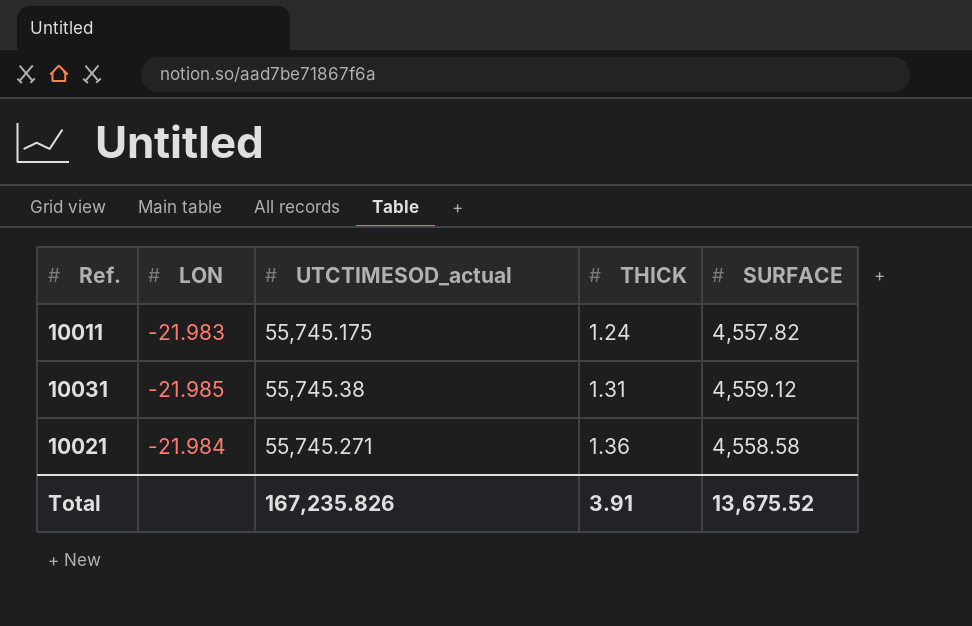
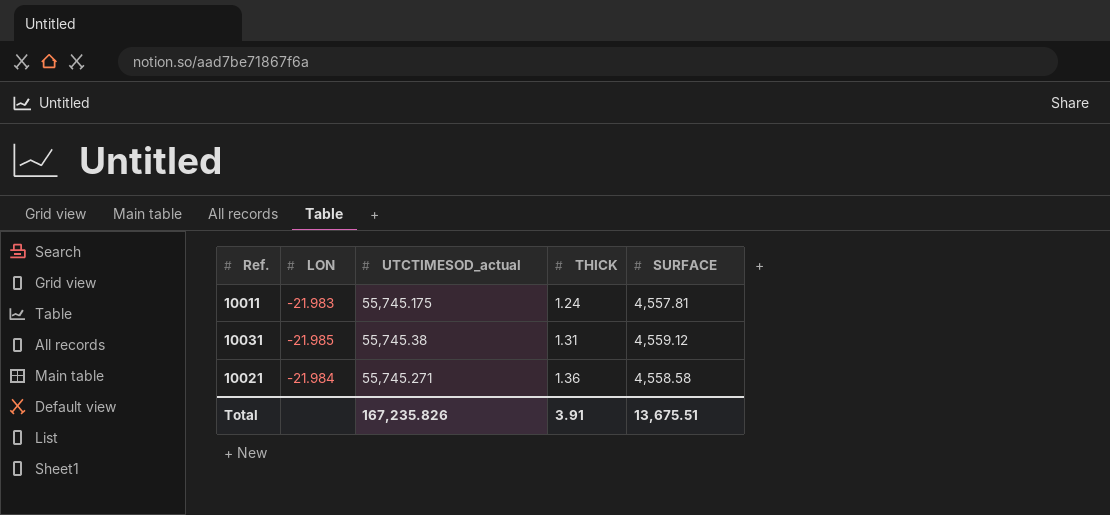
10011 | SURFACE: 4,557.82 -> 4,557.81
Total | SURFACE: 13,675.52 -> 13,675.51

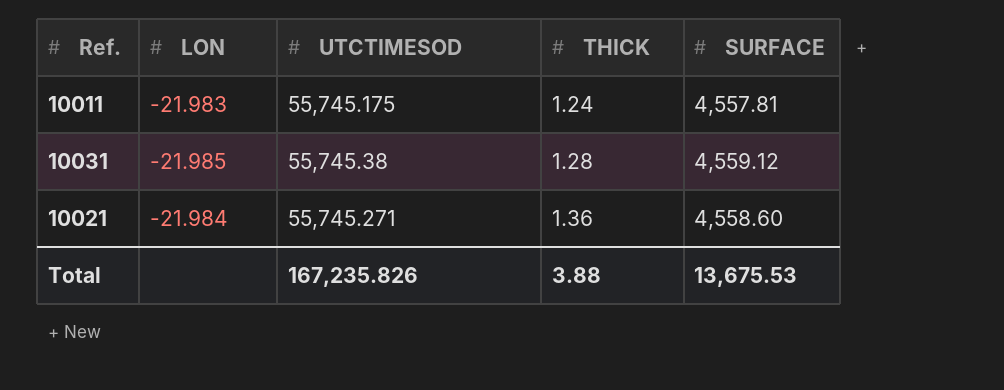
column name: UTCTIMESOD_actual -> UTCTIMESOD
10031 | THICK: 1.31 -> 1.28
10021 | SURFACE: 4,558.58 -> 4,558.60
Total | THICK: 3.91 -> 3.88
Total | SURFACE: 13,675.51 -> 13,675.53

